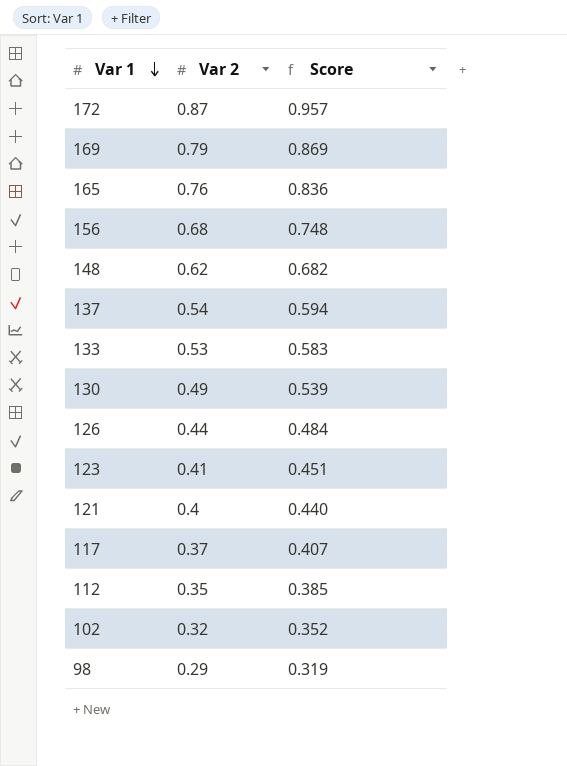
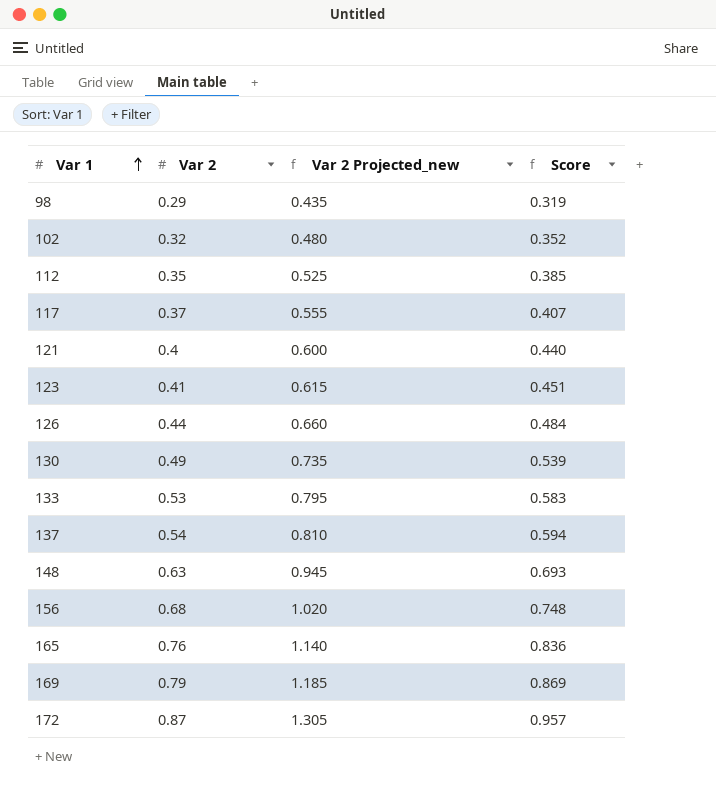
row order: Var 1 descending -> Var 1 ascending
column Var 2 Projected_new | formula: none -> [Var 2] * 1.5
148 | Var 2: 0.62 -> 0.63
148 | Score: 0.682 -> 0.693

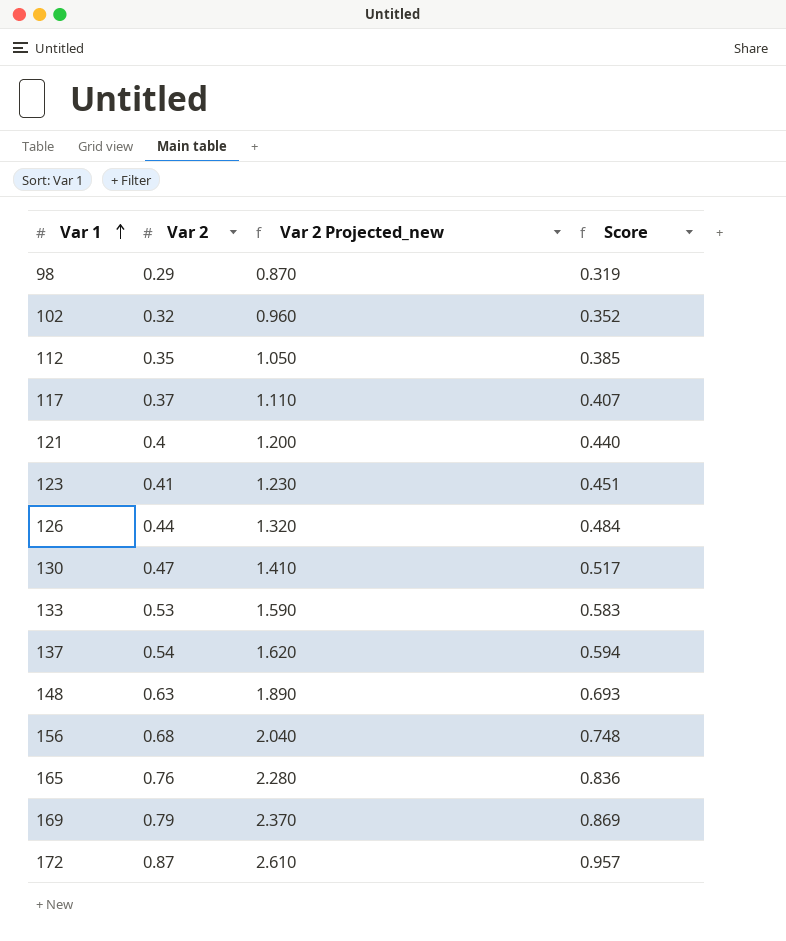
column Var 2 Projected_new | formula: [Var 2] * 1.5 -> [Var 2] * 3
130 | Var 2: 0.49 -> 0.47
130 | Score: 0.539 -> 0.517

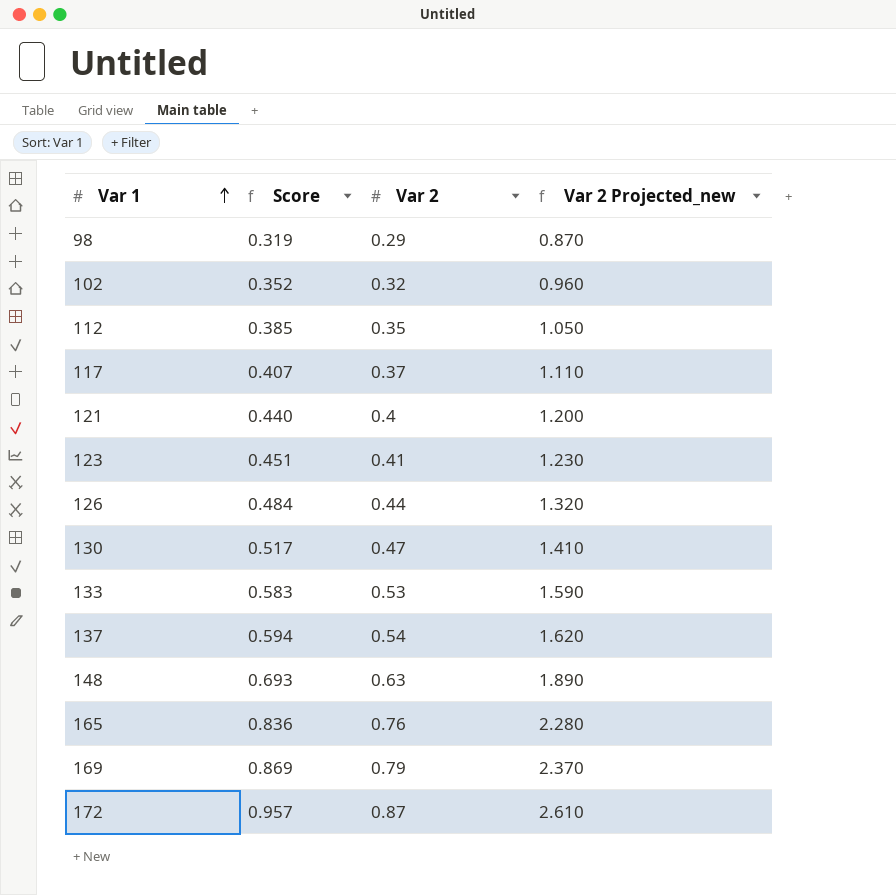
column Score | position: 4 -> 2
row 156: 0.68 | 2.040 | 0.748 -> none

